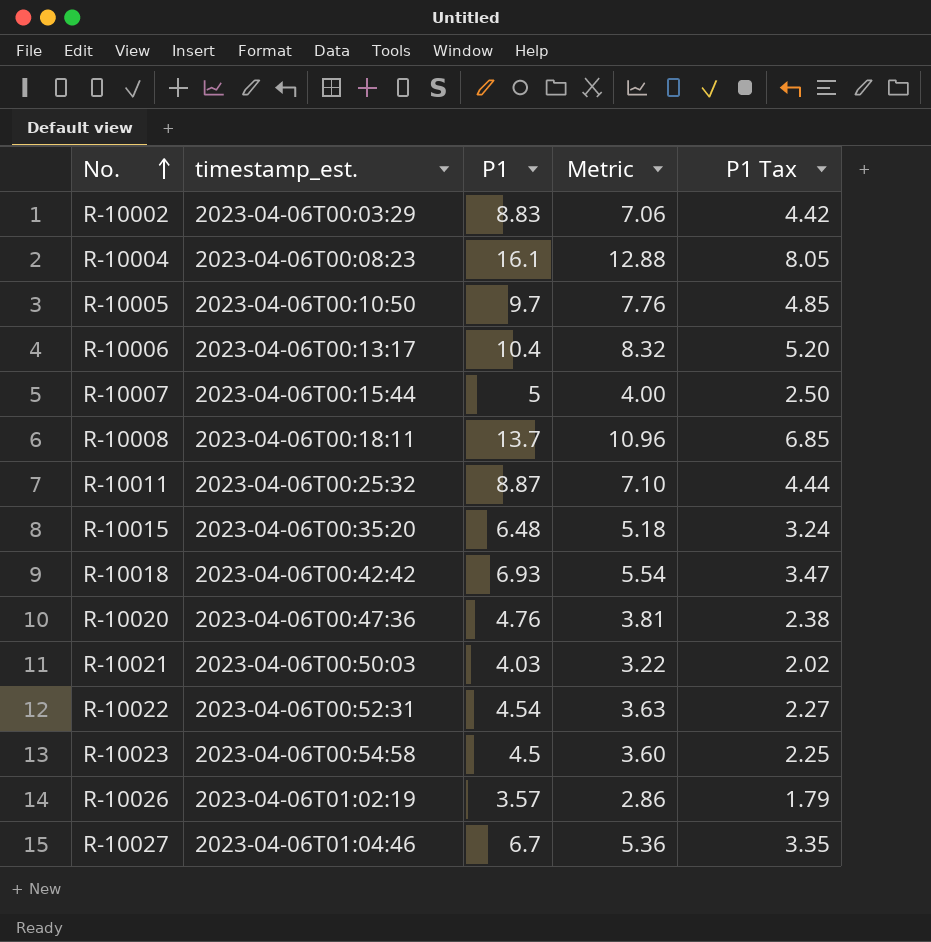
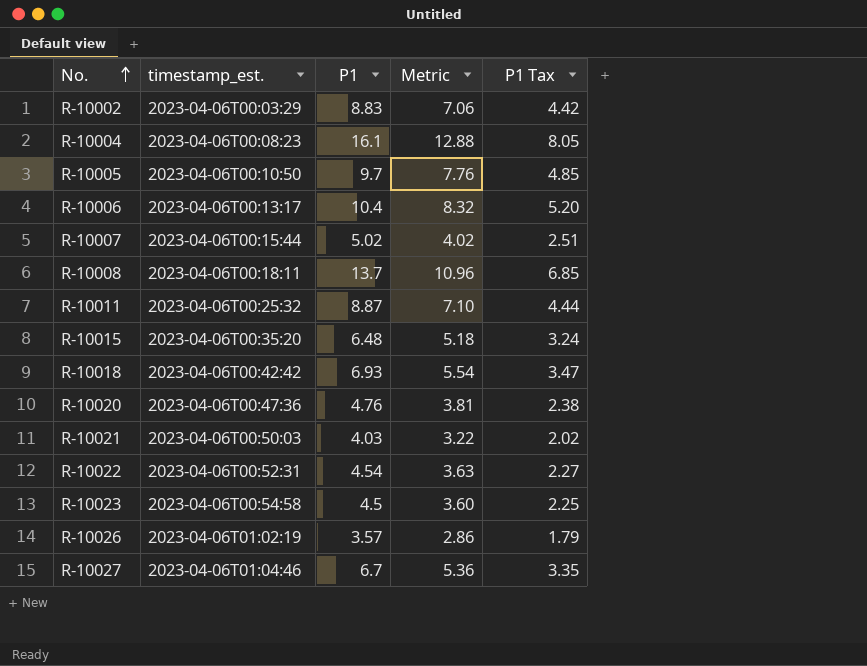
R-10007 | P1: 5 -> 5.02
R-10007 | Metric: 4.00 -> 4.02
R-10007 | P1 Tax: 2.50 -> 2.51

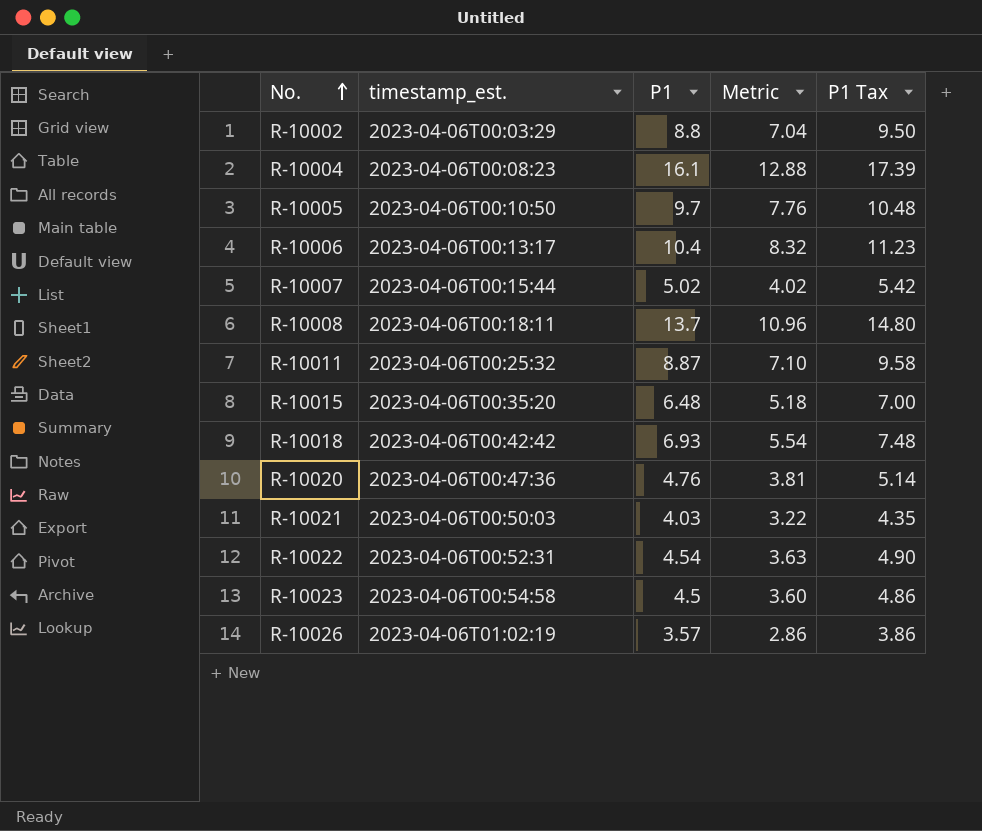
column P1 Tax | formula: [P1] * 0.5 -> [P1] * 1.08
row R-10027: 2023-04-06T01:04:46 | 6.7 | 5.36 | 3.35 -> none
R-10002 | P1: 8.83 -> 8.8
R-10002 | Metric: 7.06 -> 7.04

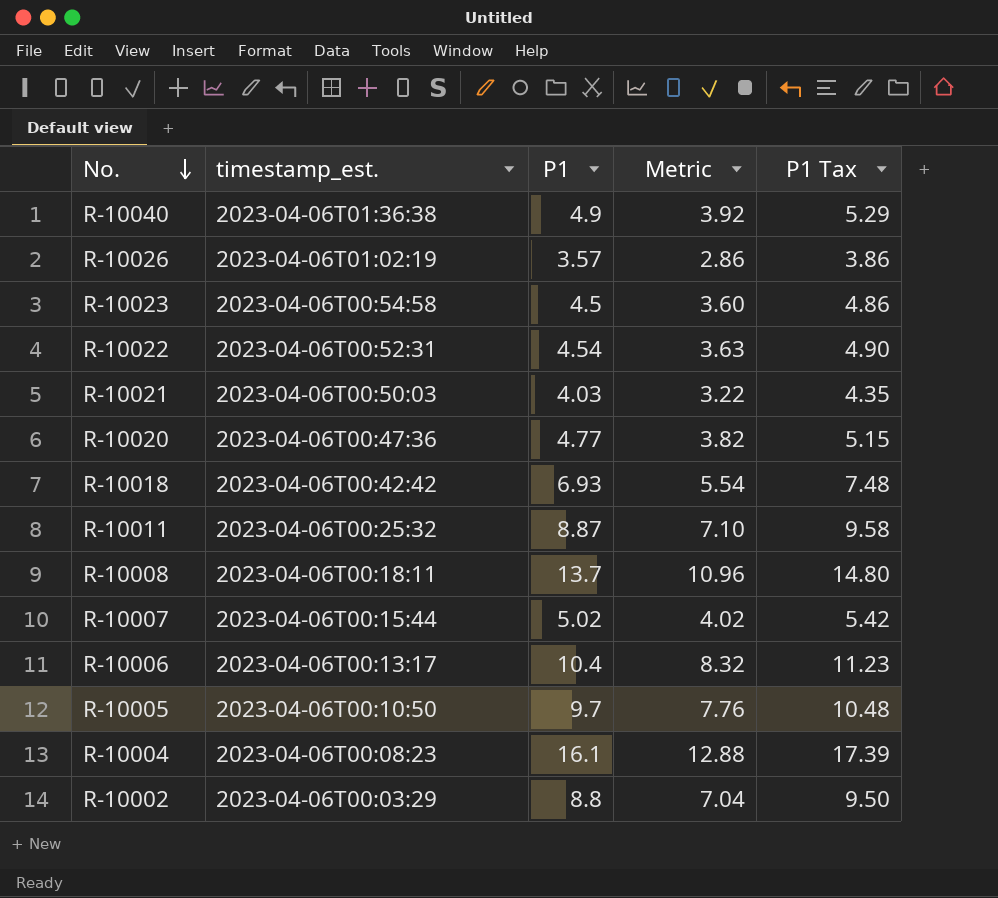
row order: No. ascending -> No. descending
row R-10015: 2023-04-06T00:35:20 | 6.48 | 5.18 | 7.00 -> none
row R-10040: none -> 2023-04-06T01:36:38 | 4.9 | 3.92 | 5.29
R-10020 | P1: 4.76 -> 4.77
R-10020 | Metric: 3.81 -> 3.82
R-10020 | P1 Tax: 5.14 -> 5.15

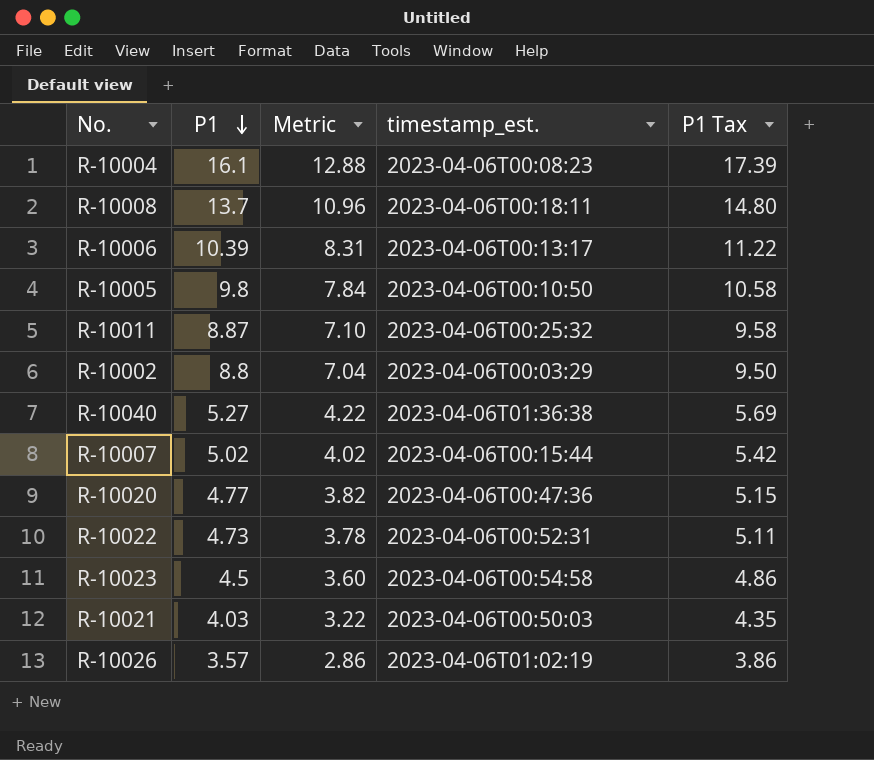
row order: No. descending -> P1 descending
column timestamp_est. | position: 2 -> 4
row R-10018: 2023-04-06T00:42:42 | 6.93 | 5.54 | 7.48 -> none
R-10006 | P1: 10.4 -> 10.39
R-10006 | Metric: 8.32 -> 8.31
R-10006 | P1 Tax: 11.23 -> 11.22
R-10005 | P1: 9.7 -> 9.8
R-10005 | Metric: 7.76 -> 7.84
R-10005 | P1 Tax: 10.48 -> 10.58
R-10040 | P1: 4.9 -> 5.27
R-10040 | Metric: 3.92 -> 4.22
R-10040 | P1 Tax: 5.29 -> 5.69
R-10022 | P1: 4.54 -> 4.73
R-10022 | Metric: 3.63 -> 3.78
R-10022 | P1 Tax: 4.90 -> 5.11

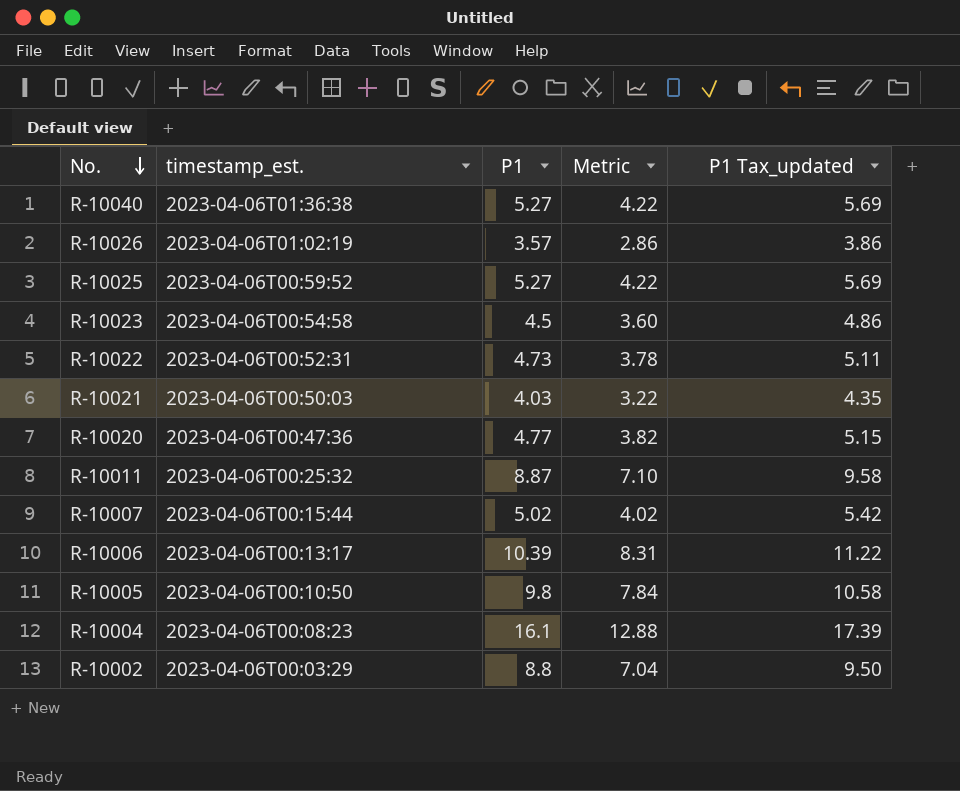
row order: P1 descending -> No. descending
column timestamp_est. | position: 4 -> 2
column name: P1 Tax -> P1 Tax_updated
row R-10008: 13.7 | 10.96 | 2023-04-06T00:18:11 | 14.80 -> none
row R-10025: none -> 2023-04-06T00:59:52 | 5.27 | 4.22 | 5.69

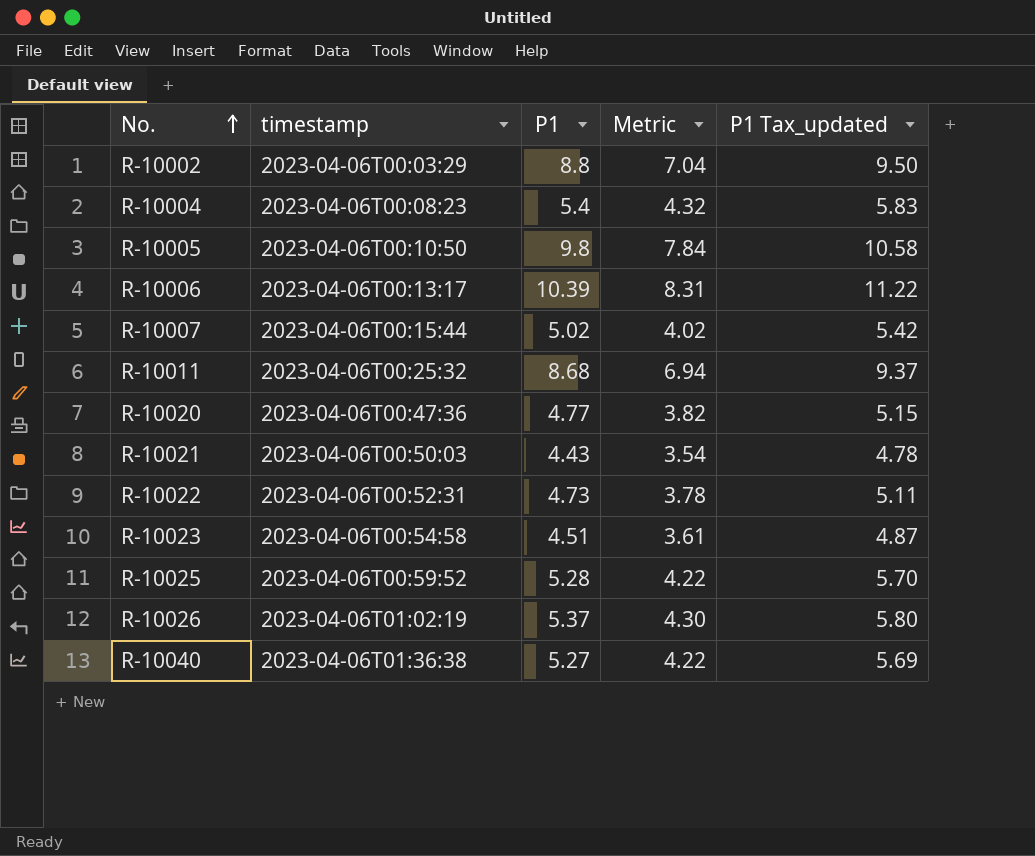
row order: No. descending -> No. ascending
column name: timestamp_est. -> timestamp
R-10004 | P1: 16.1 -> 5.4
R-10004 | Metric: 12.88 -> 4.32
R-10004 | P1 Tax_updated: 17.39 -> 5.83
R-10011 | P1: 8.87 -> 8.68
R-10011 | Metric: 7.10 -> 6.94
R-10011 | P1 Tax_updated: 9.58 -> 9.37
R-10021 | P1: 4.03 -> 4.43
R-10021 | Metric: 3.22 -> 3.54
R-10021 | P1 Tax_updated: 4.35 -> 4.78
R-10023 | P1: 4.5 -> 4.51
R-10023 | Metric: 3.60 -> 3.61
R-10023 | P1 Tax_updated: 4.86 -> 4.87
R-10025 | P1: 5.27 -> 5.28
R-10025 | P1 Tax_updated: 5.69 -> 5.70
R-10026 | P1: 3.57 -> 5.37
R-10026 | Metric: 2.86 -> 4.30
R-10026 | P1 Tax_updated: 3.86 -> 5.80

